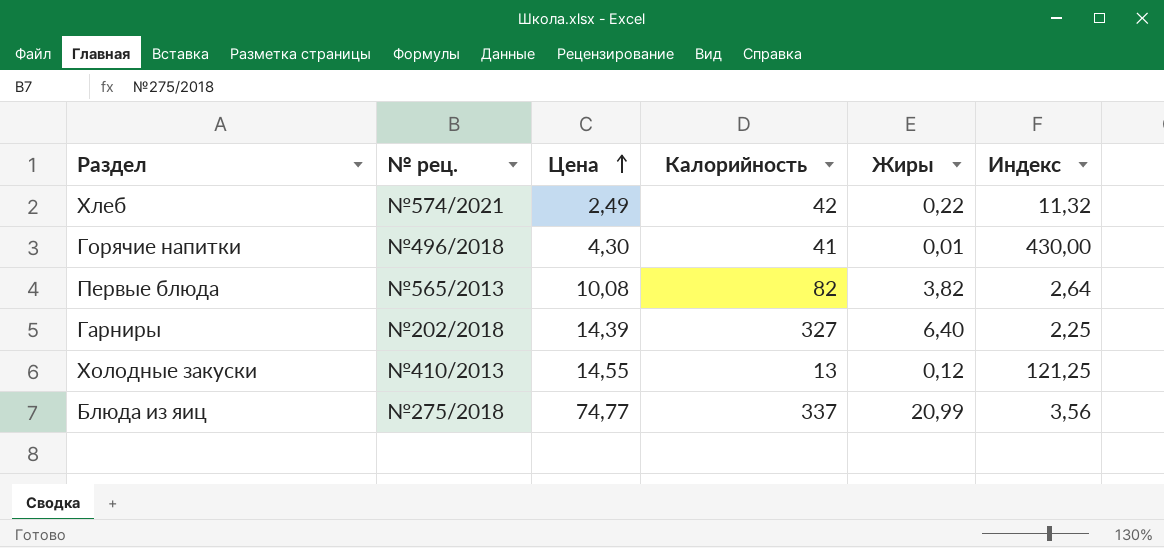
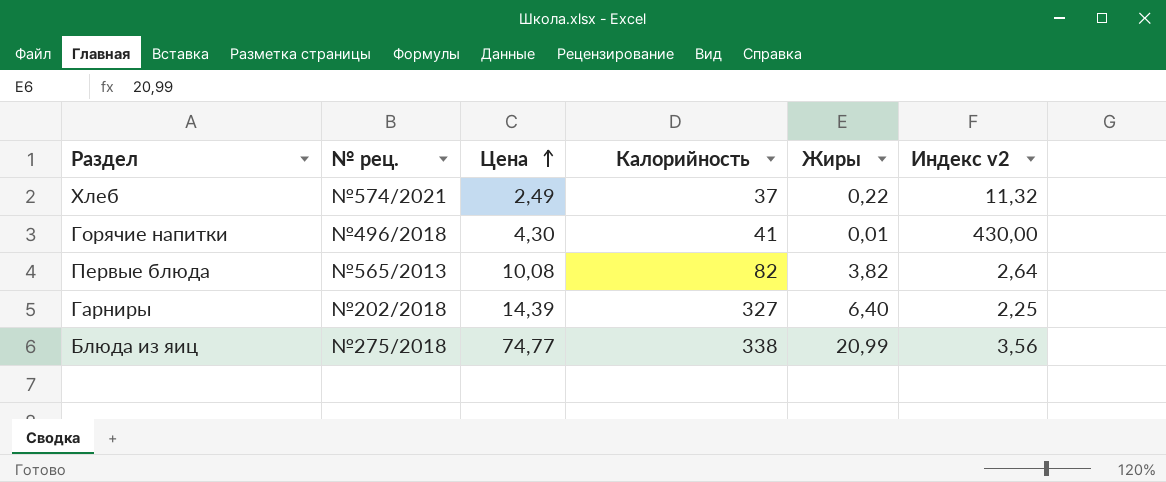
column name: Индекс -> Индекс v2
row Холодные закуски: №410/2013 | 14,55 | 13 | 0,12 | 121,25 -> none
Хлеб | Калорийность: 42 -> 37
Блюда из яиц | Калорийность: 337 -> 338

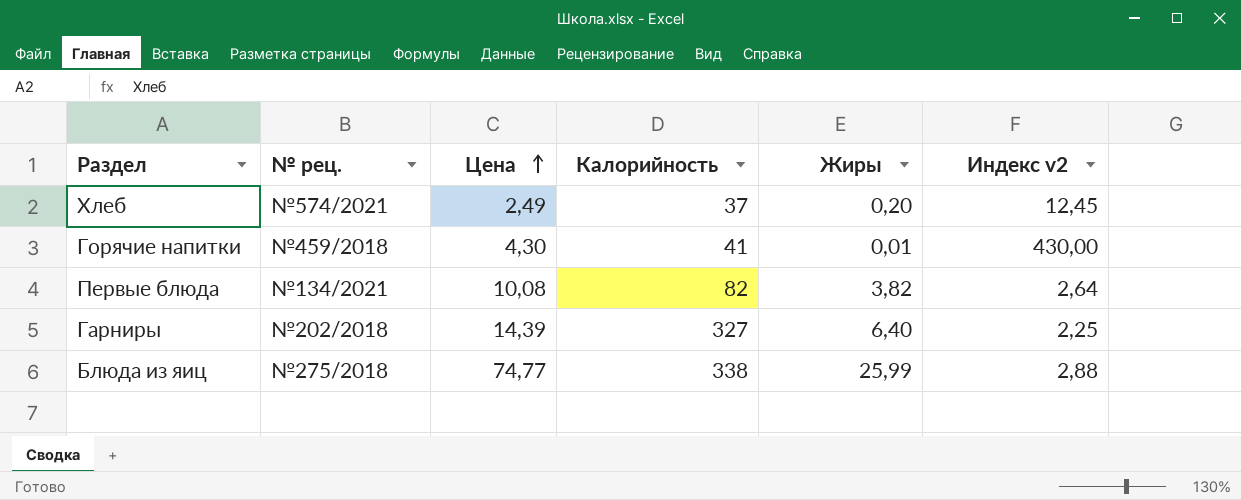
Хлеб | Жиры: 0,22 -> 0,20
Хлеб | Индекс v2: 11,32 -> 12,45
Горячие напитки | № рец.: №496/2018 -> №459/2018
Первые блюда | № рец.: №565/2013 -> №134/2021
Блюда из яиц | Жиры: 20,99 -> 25,99
Блюда из яиц | Индекс v2: 3,56 -> 2,88

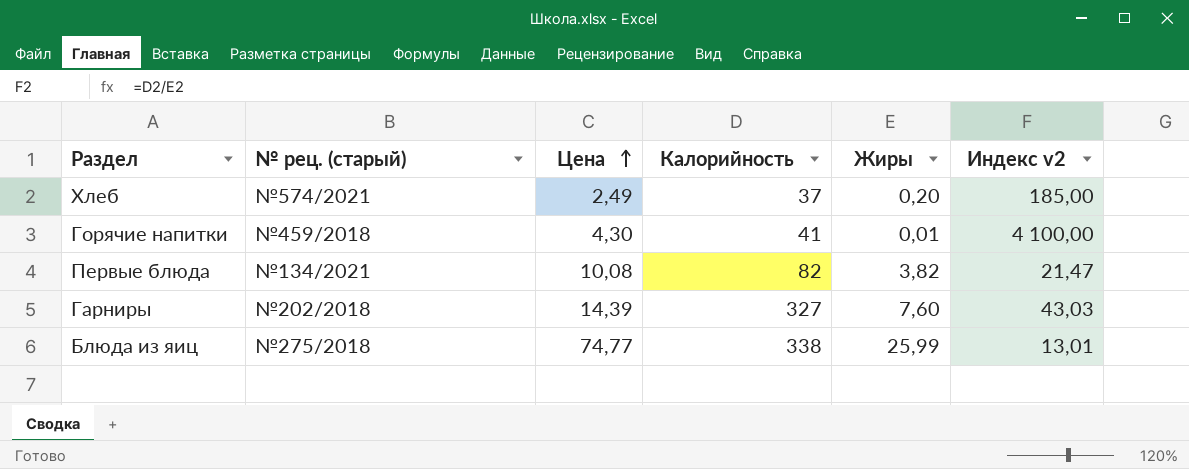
column name: № рец. -> № рец. (старый)
column Индекс v2 | formula: [Цена] / [Жиры] -> [Калорийность] / [Жиры]
Гарниры | Жиры: 6,40 -> 7,60

